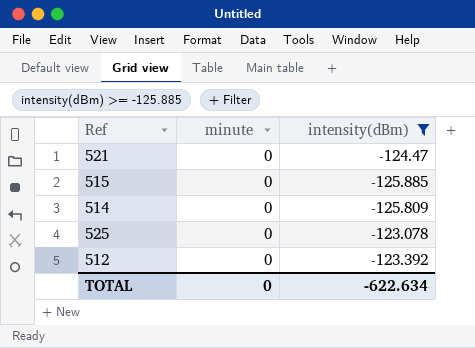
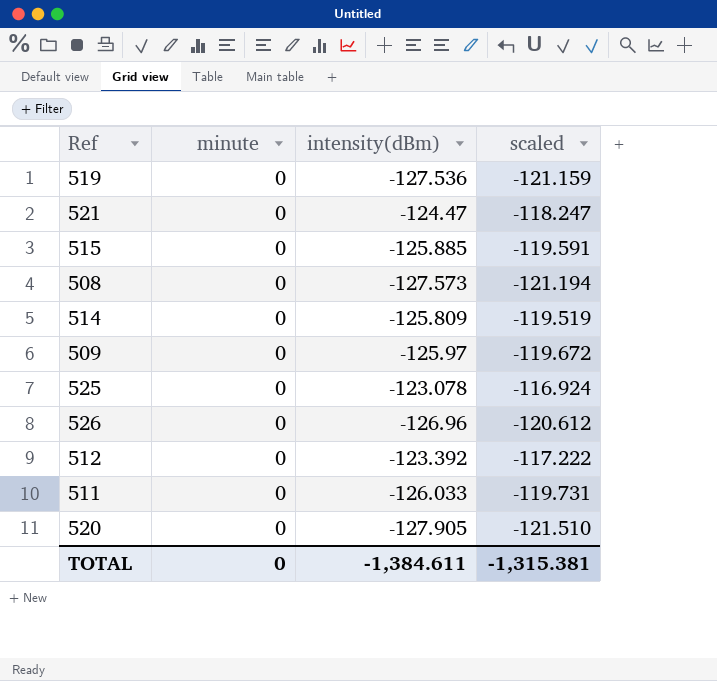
filter: intensity(dBm) >= -125.885 -> none
column scaled | formula: none -> [intensity(dBm)] * 0.95
TOTAL | intensity(dBm): -622.634 -> -1,384.611

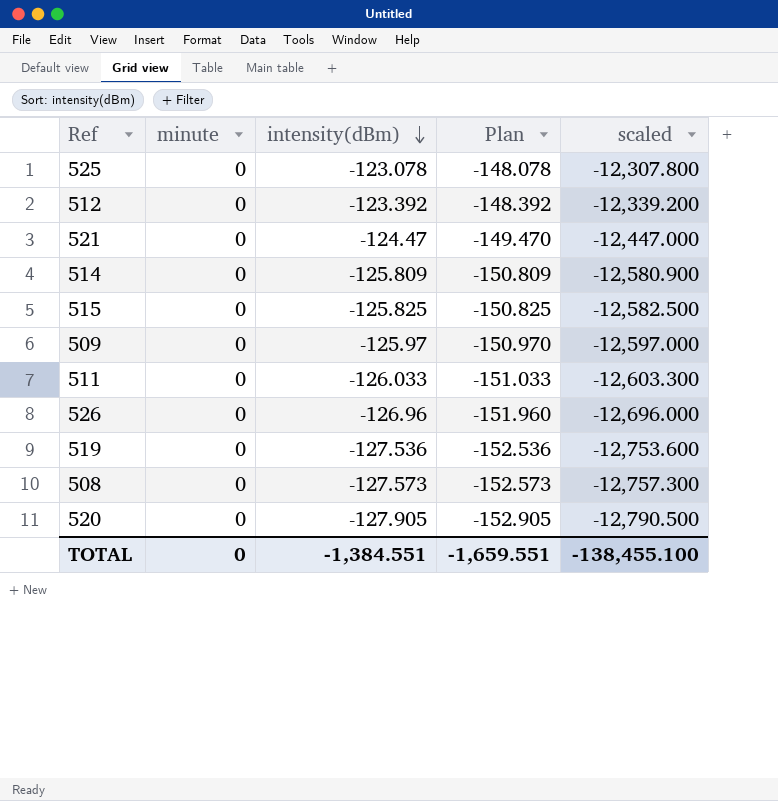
row order: none -> intensity(dBm) descending
column Plan | formula: none -> [intensity(dBm)] - 25
column scaled | formula: [intensity(dBm)] * 0.95 -> [intensity(dBm)] * 100
515 | intensity(dBm): -125.885 -> -125.825
TOTAL | intensity(dBm): -1,384.611 -> -1,384.551
TOTAL | scaled: -1,315.381 -> -138,455.100

